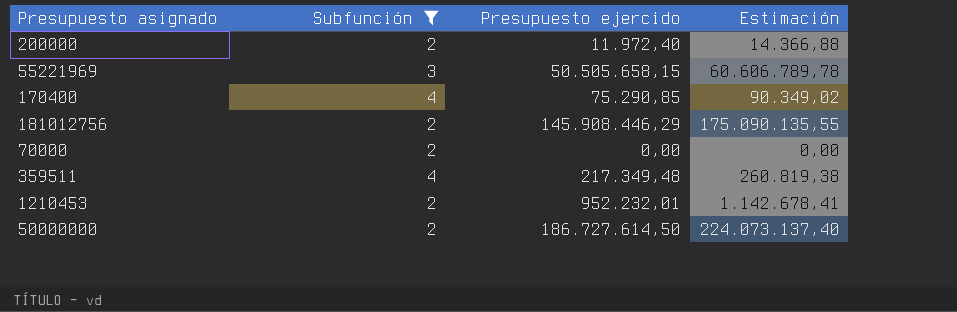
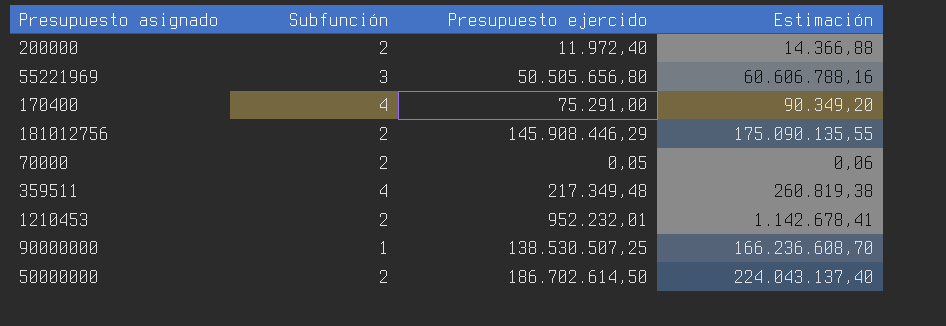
filter: Subfunción != 1 -> none
55221969 | Presupuesto ejercido: 50.505.658,15 -> 50.505.656,80
55221969 | Estimación: 60.606.789,78 -> 60.606.788,16
170400 | Presupuesto ejercido: 75.290,85 -> 75.291,00
170400 | Estimación: 90.349,02 -> 90.349,20
70000 | Presupuesto ejercido: 0,00 -> 0,05
70000 | Estimación: 0,00 -> 0,06
50000000 | Presupuesto ejercido: 186.727.614,50 -> 186.702.614,50
50000000 | Estimación: 224.073.137,40 -> 224.043.137,40

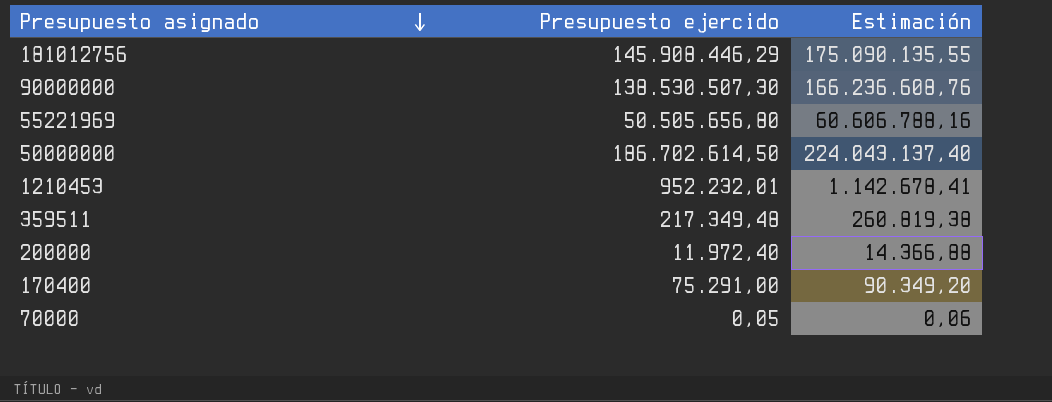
row order: none -> Presupuesto asignado descending
column Subfunción | position: 2 -> none
90000000 | Presupuesto ejercido: 138.530.507,25 -> 138.530.507,30
90000000 | Estimación: 166.236.608,70 -> 166.236.608,76

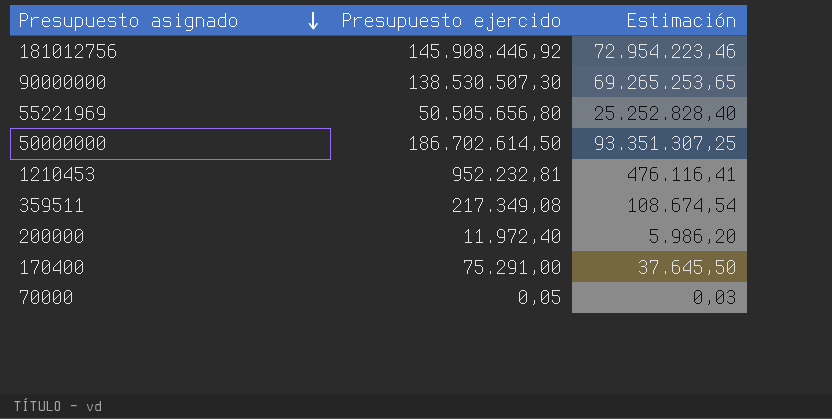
column Estimación | formula: [Presupuesto ejercido] * 1,2 -> [Presupuesto ejercido] * 0,5
181012756 | Presupuesto ejercido: 145.908.446,29 -> 145.908.446,92
1210453 | Presupuesto ejercido: 952.232,01 -> 952.232,81
359511 | Presupuesto ejercido: 217.349,48 -> 217.349,08

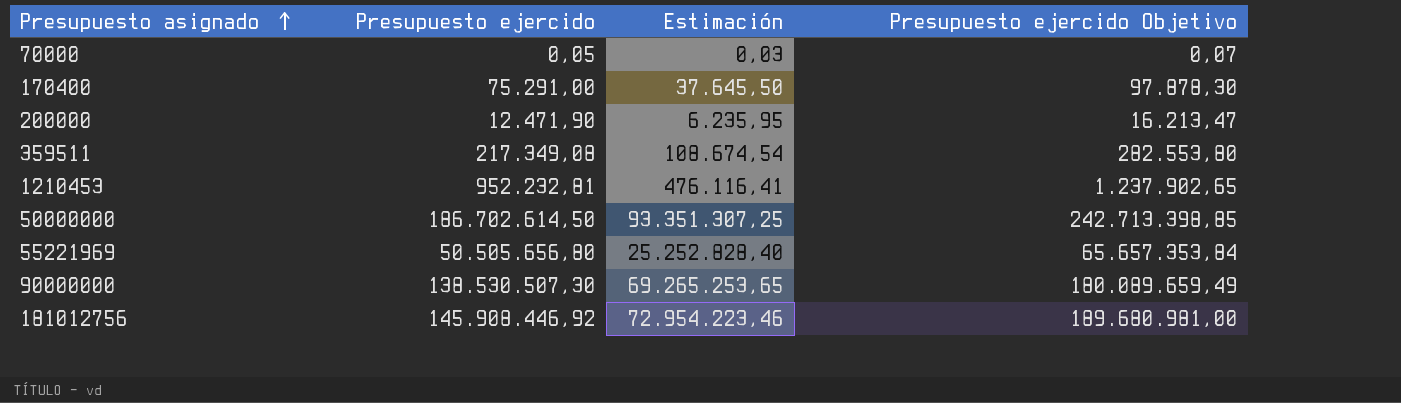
row order: Presupuesto asignado descending -> Presupuesto asignado ascending
column Presupuesto ejercido Objetivo | formula: none -> [Presupuesto ejercido] * 1,3
200000 | Presupuesto ejercido: 11.972,40 -> 12.471,90
200000 | Estimación: 5.986,20 -> 6.235,95

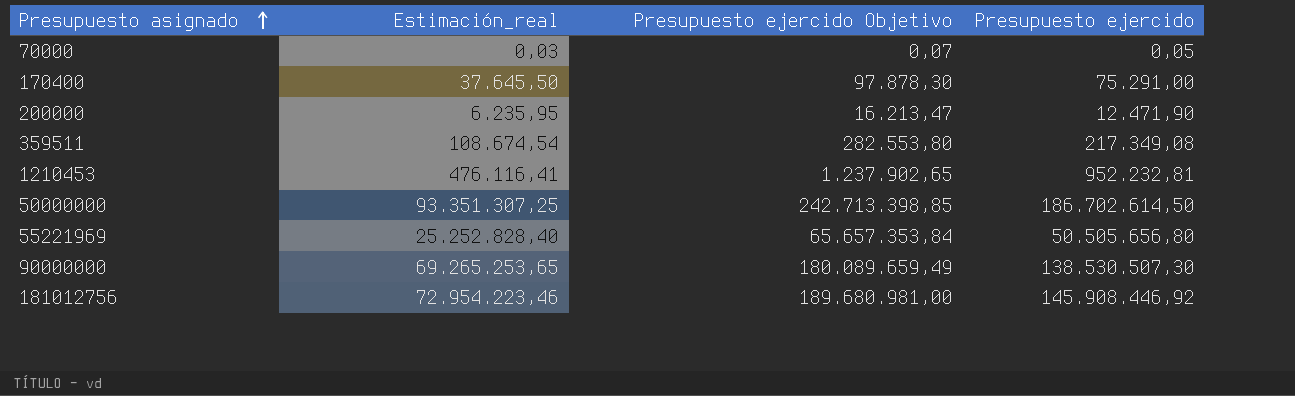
column name: Estimación -> Estimación_real
column Presupuesto ejercido | position: 2 -> 4

